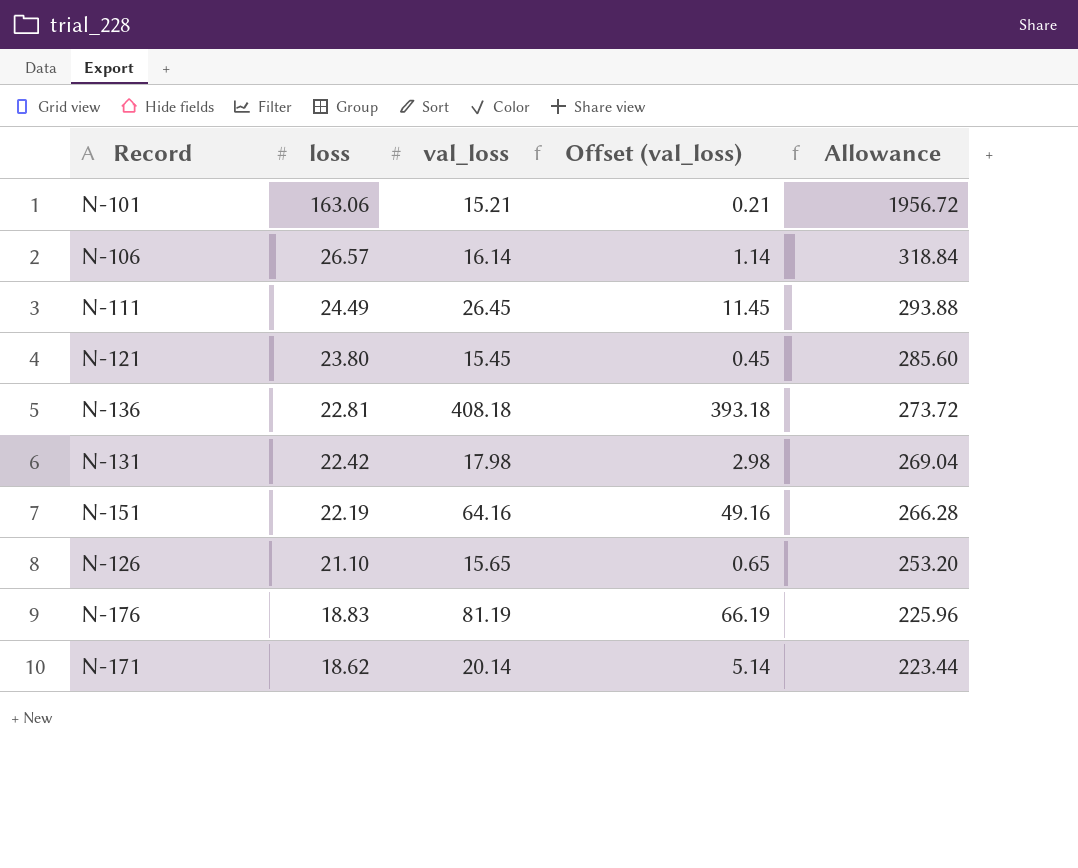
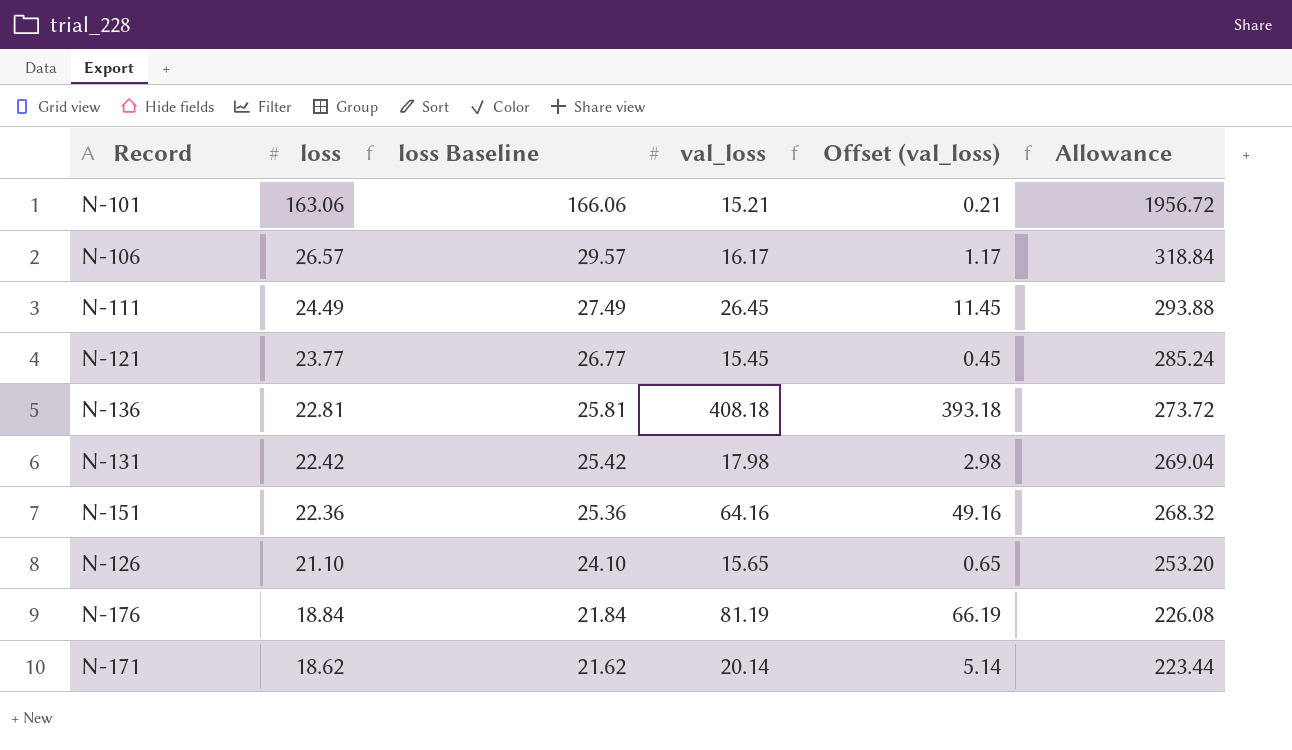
column loss Baseline | formula: none -> [loss] + 3
N-106 | val_loss: 16.14 -> 16.17
N-106 | Offset (val_loss): 1.14 -> 1.17
N-121 | loss: 23.80 -> 23.77
N-121 | Allowance: 285.60 -> 285.24
N-151 | loss: 22.19 -> 22.36
N-151 | Allowance: 266.28 -> 268.32
N-176 | loss: 18.83 -> 18.84
N-176 | Allowance: 225.96 -> 226.08

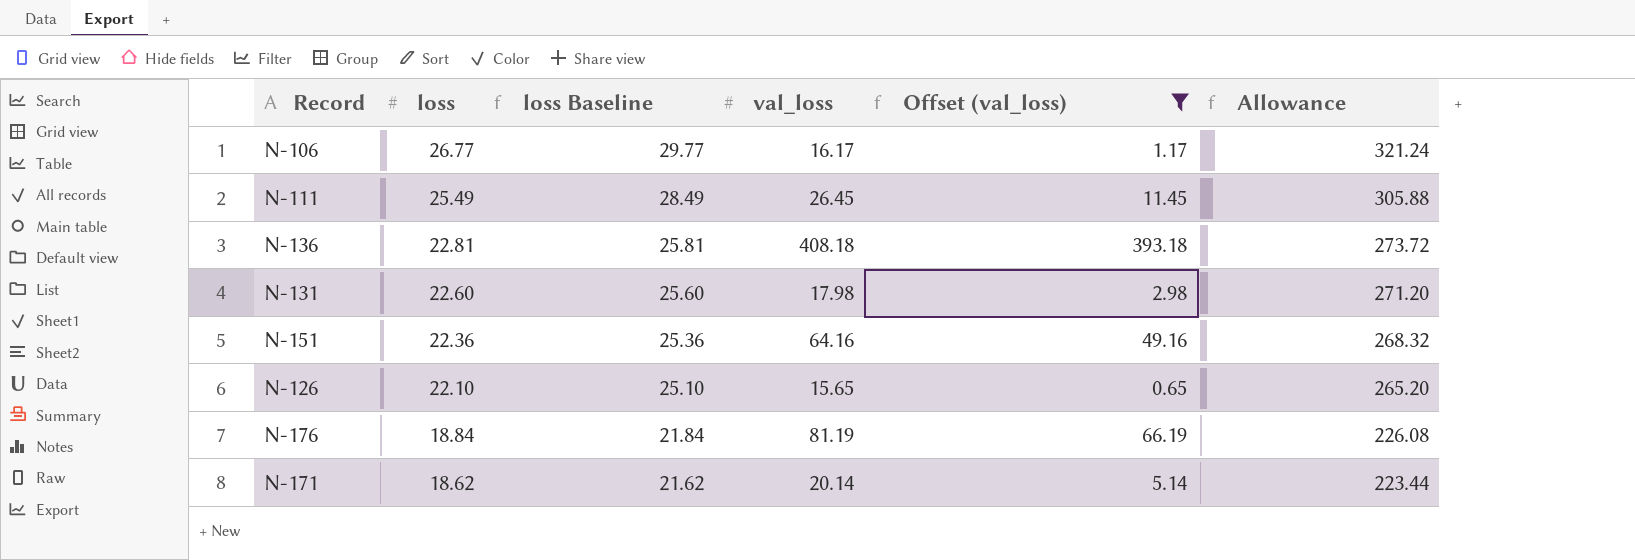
filter: none -> Offset (val_loss) >= 0.65
N-106 | loss: 26.57 -> 26.77
N-106 | loss Baseline: 29.57 -> 29.77
N-106 | Allowance: 318.84 -> 321.24
N-111 | loss: 24.49 -> 25.49
N-111 | loss Baseline: 27.49 -> 28.49
N-111 | Allowance: 293.88 -> 305.88
N-131 | loss: 22.42 -> 22.60
N-131 | loss Baseline: 25.42 -> 25.60
N-131 | Allowance: 269.04 -> 271.20
N-126 | loss: 21.10 -> 22.10
N-126 | loss Baseline: 24.10 -> 25.10
N-126 | Allowance: 253.20 -> 265.20

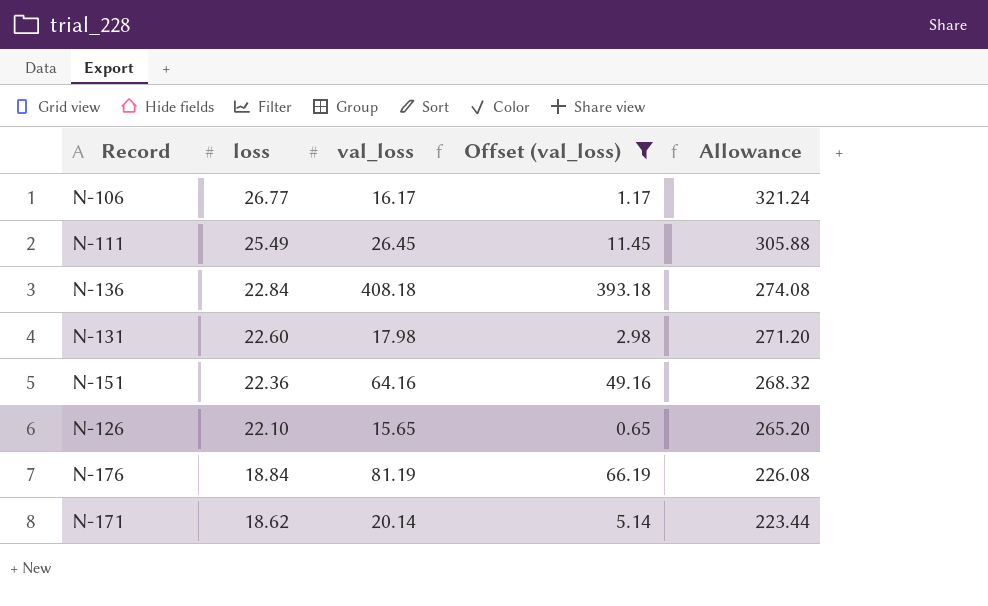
column loss Baseline | formula: [loss] + 3 -> none
N-136 | loss: 22.81 -> 22.84
N-136 | Allowance: 273.72 -> 274.08

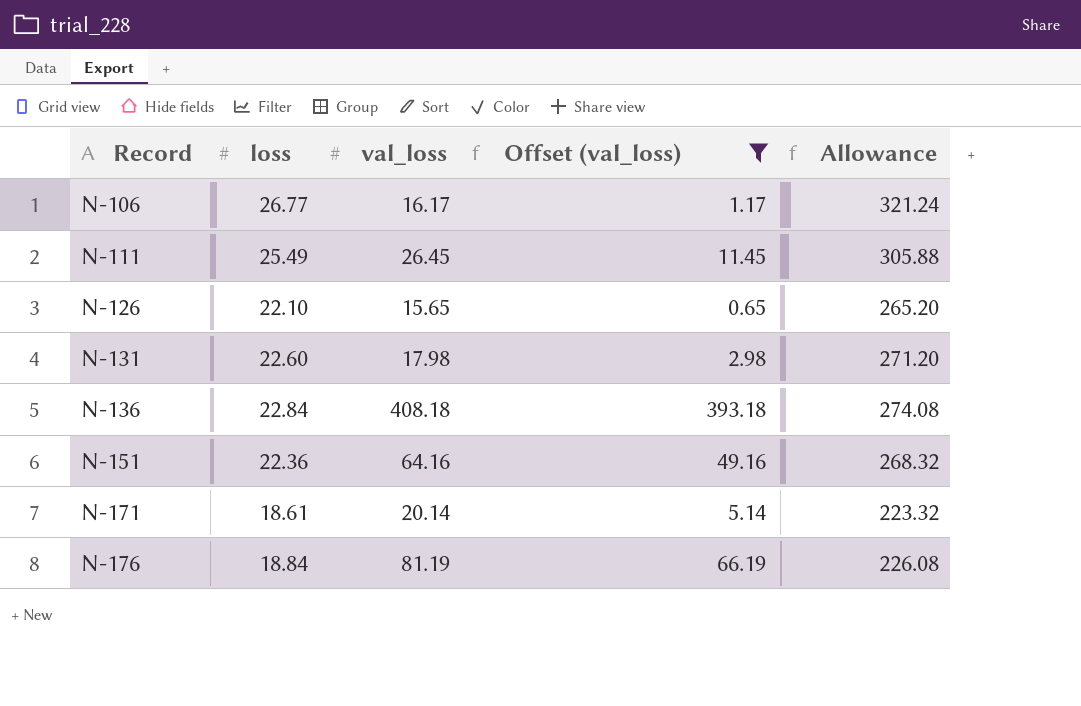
row order: loss descending -> Record ascending
N-171 | loss: 18.62 -> 18.61
N-171 | Allowance: 223.44 -> 223.32

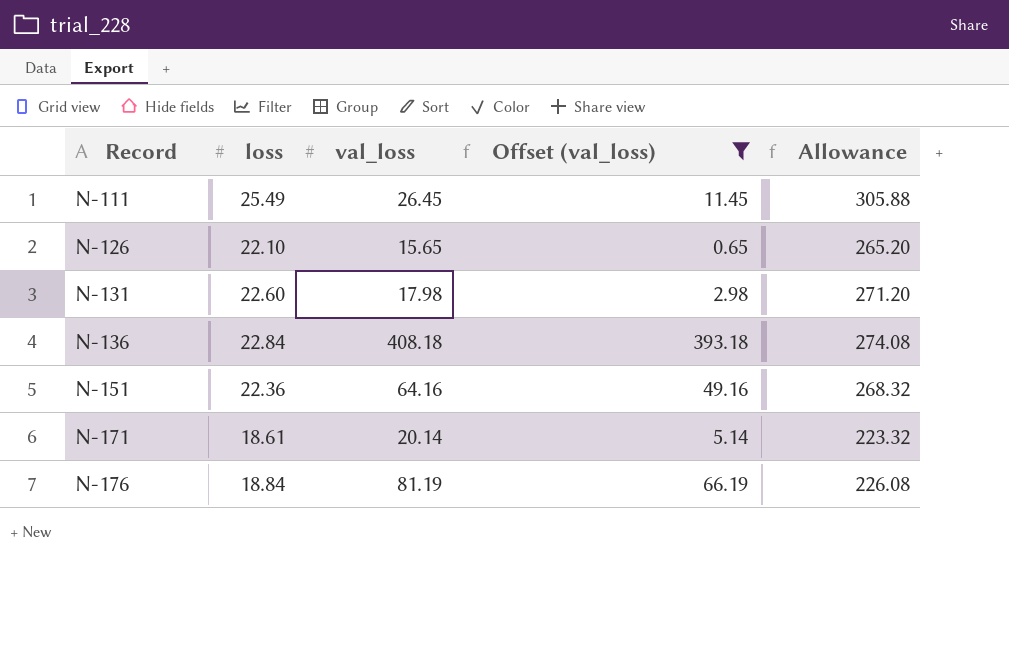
row N-106: 26.77 | 16.17 | 1.17 | 321.24 -> none

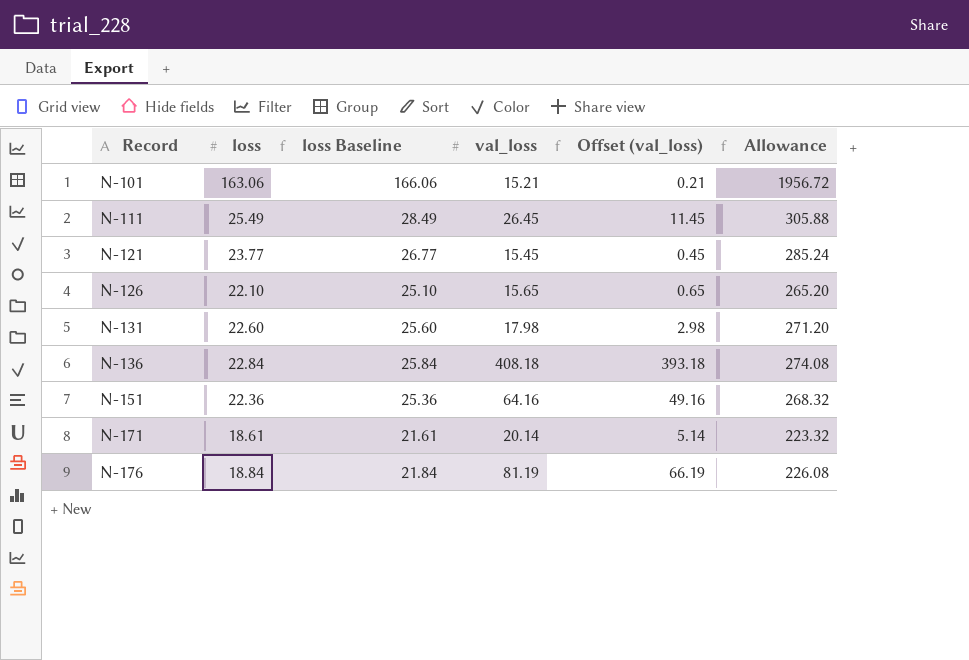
filter: Offset (val_loss) >= 0.65 -> none
column loss Baseline | formula: none -> [loss] + 3

